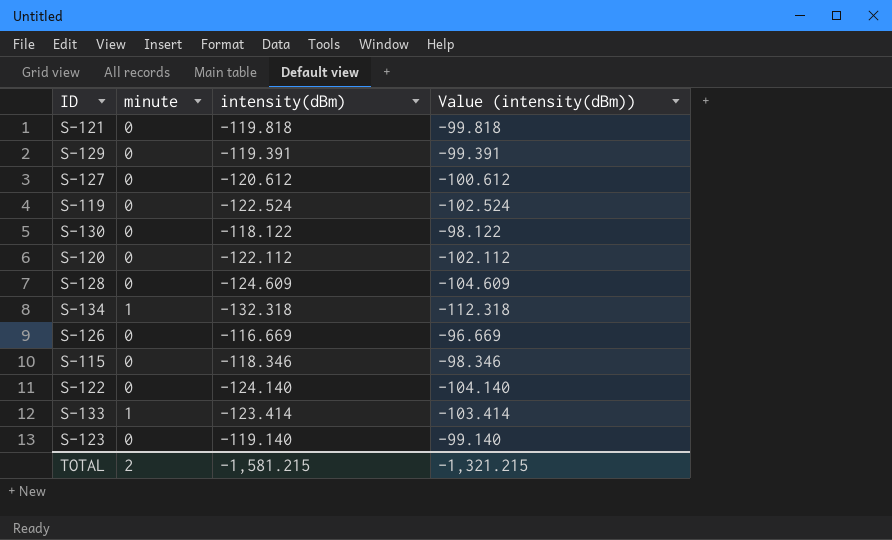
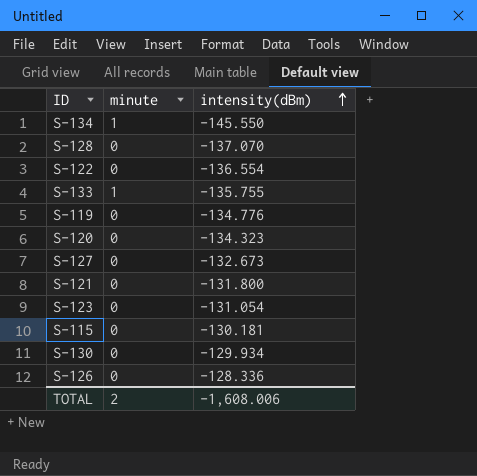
row order: none -> intensity(dBm) ascending
column Value (intensity(dBm)) | formula: [intensity(dBm)] + 20 -> none
row S-129: 0 | -119.391 | -99.391 -> none
S-134 | intensity(dBm): -132.318 -> -145.550
S-128 | intensity(dBm): -124.609 -> -137.070
S-122 | intensity(dBm): -124.140 -> -136.554
S-133 | intensity(dBm): -123.414 -> -135.755
S-119 | intensity(dBm): -122.524 -> -134.776
S-120 | intensity(dBm): -122.112 -> -134.323
S-127 | intensity(dBm): -120.612 -> -132.673
S-121 | intensity(dBm): -119.818 -> -131.800
S-123 | intensity(dBm): -119.140 -> -131.054
S-115 | intensity(dBm): -118.346 -> -130.181
S-130 | intensity(dBm): -118.122 -> -129.934
S-126 | intensity(dBm): -116.669 -> -128.336
TOTAL | intensity(dBm): -1,581.215 -> -1,608.006

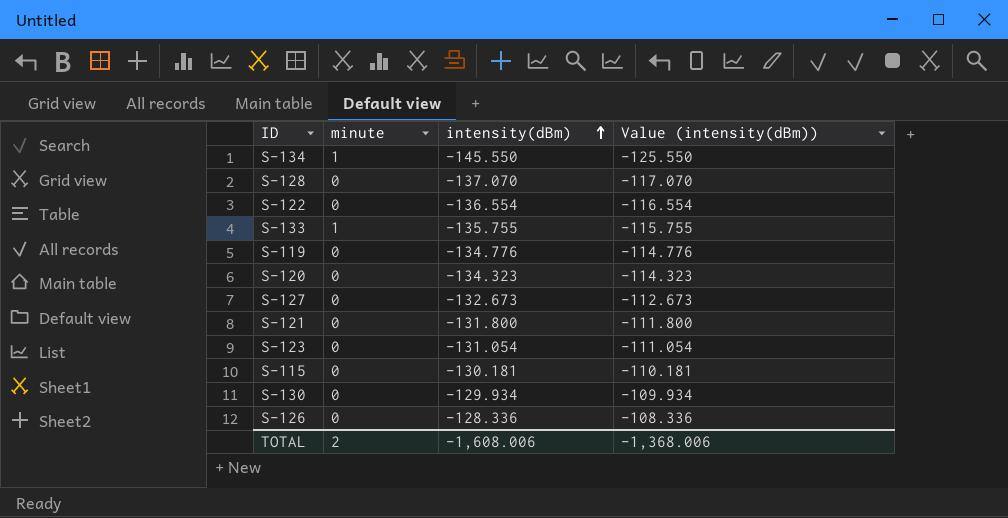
column Value (intensity(dBm)) | formula: none -> [intensity(dBm)] + 20

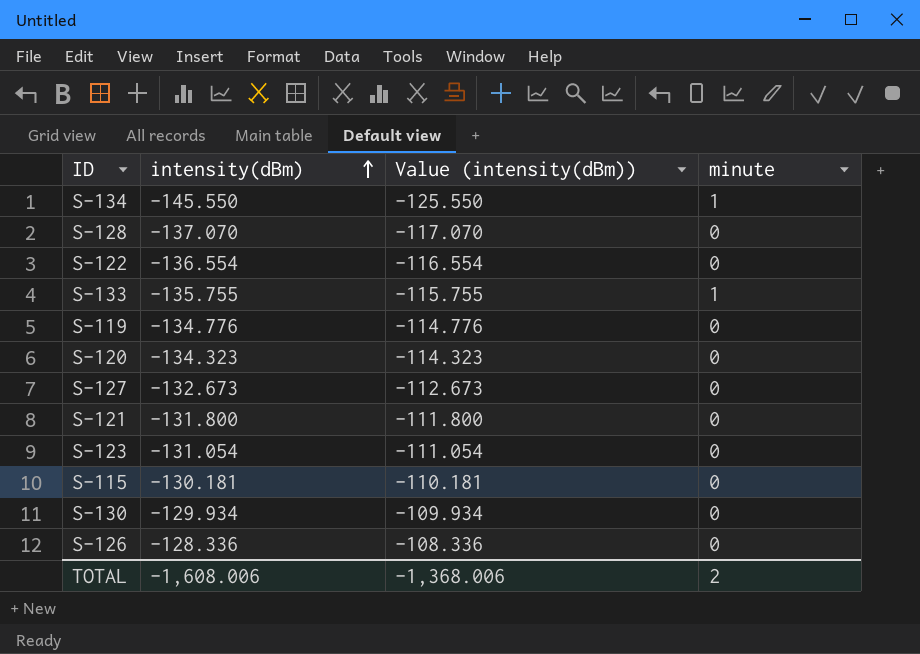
column minute | position: 2 -> 4

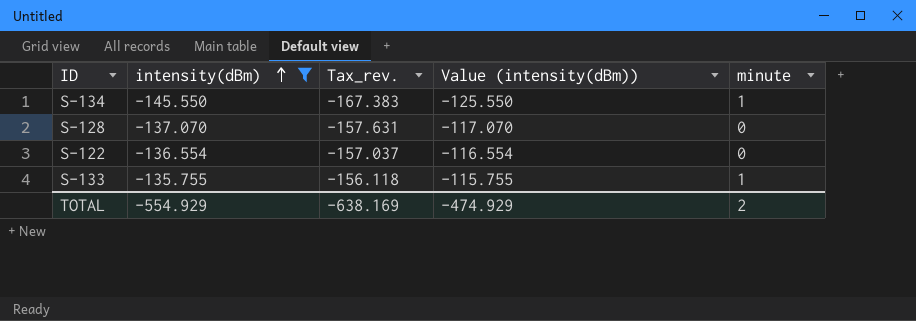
filter: none -> intensity(dBm) <= -135.755
column Tax_rev. | formula: none -> [intensity(dBm)] * 1.15
TOTAL | intensity(dBm): -1,608.006 -> -554.929
TOTAL | Value (intensity(dBm)): -1,368.006 -> -474.929

